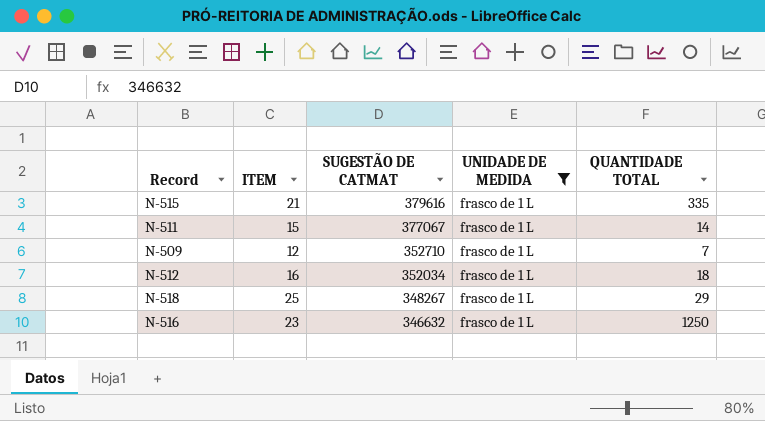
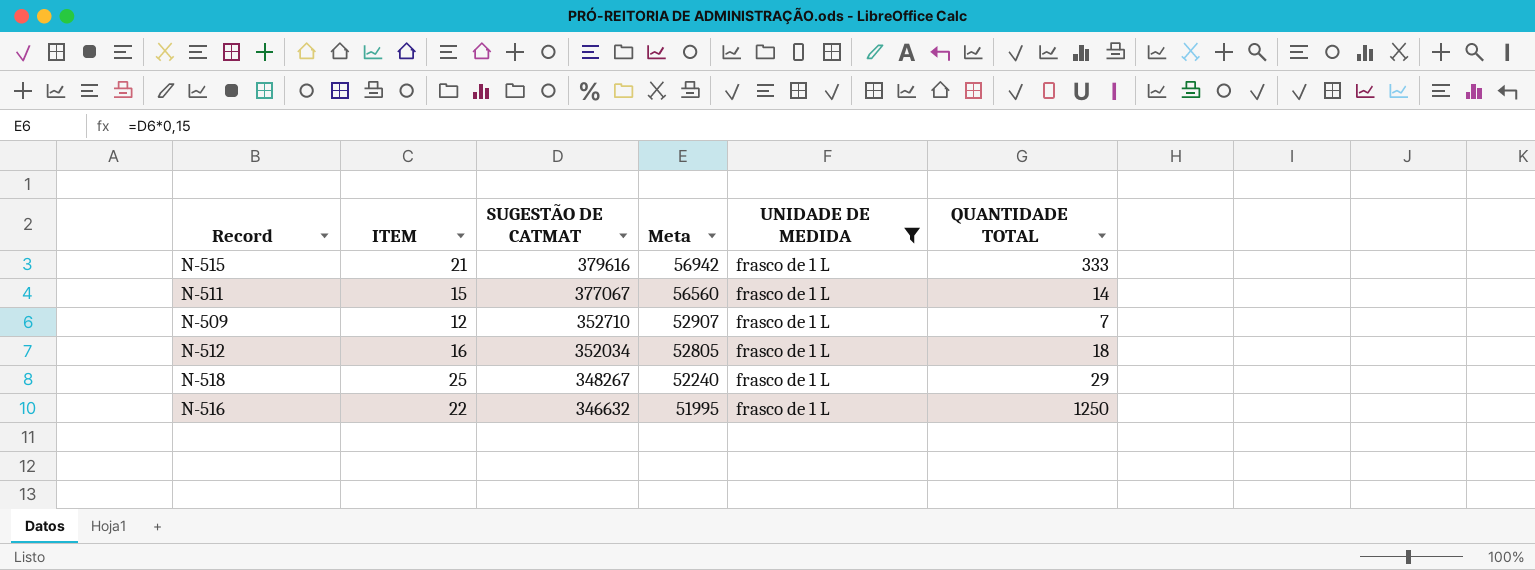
column Meta | formula: none -> [SUGESTÃO DE CATMAT] * 0,15
N-515 | QUANTIDADE TOTAL: 335 -> 333
N-516 | ITEM: 23 -> 22

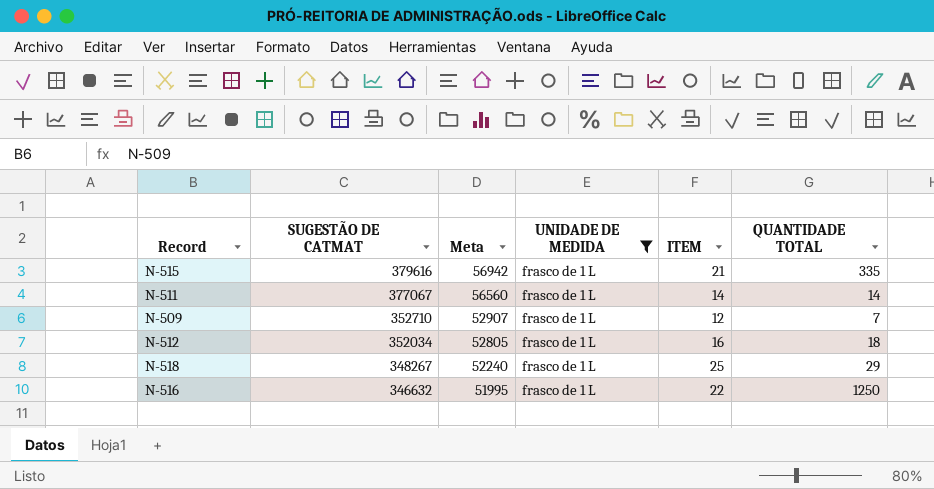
column ITEM | position: 2 -> 5
N-515 | QUANTIDADE TOTAL: 333 -> 335
N-511 | ITEM: 15 -> 14

